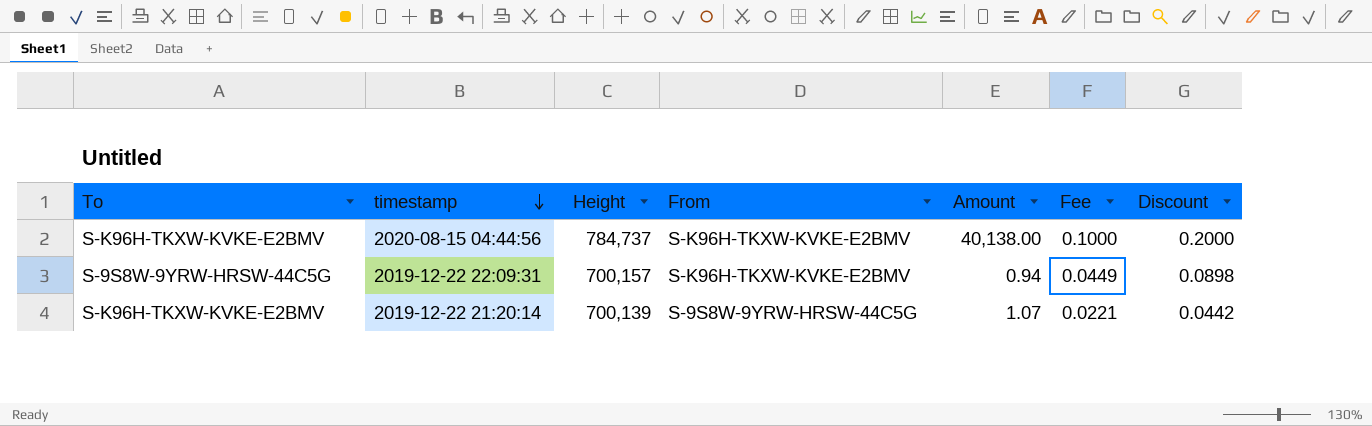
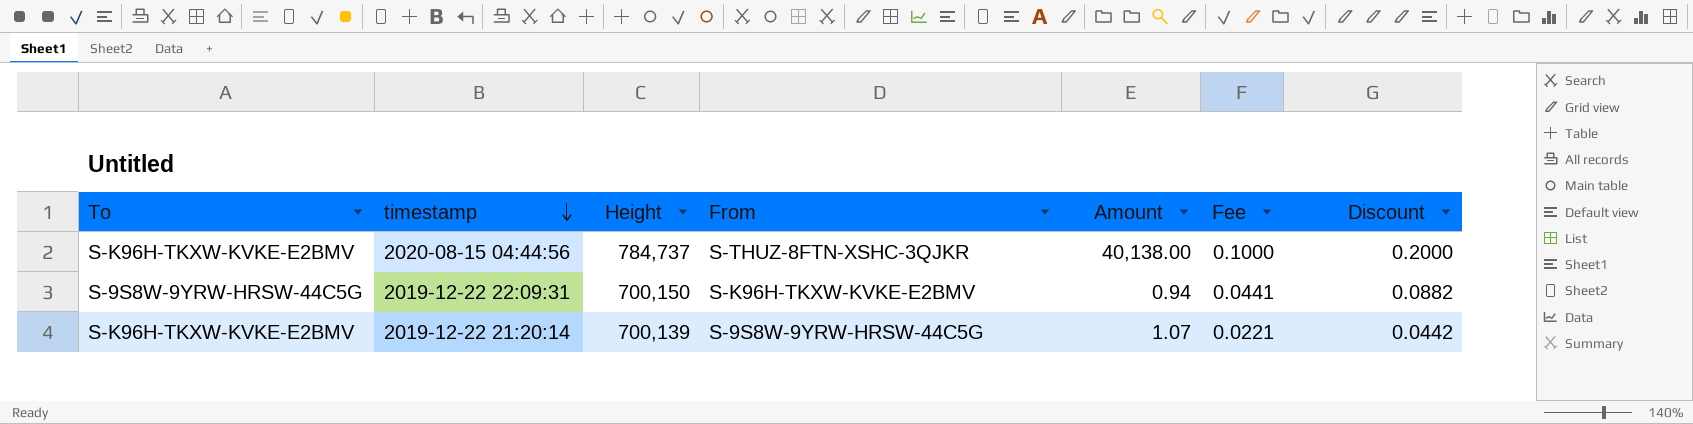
2020-08-15 04:44:56 | From: S-K96H-TKXW-KVKE-E2BMV -> S-THUZ-8FTN-XSHC-3QJKR
2019-12-22 22:09:31 | Height: 700,157 -> 700,150
2019-12-22 22:09:31 | Fee: 0.0449 -> 0.0441
2019-12-22 22:09:31 | Discount: 0.0898 -> 0.0882

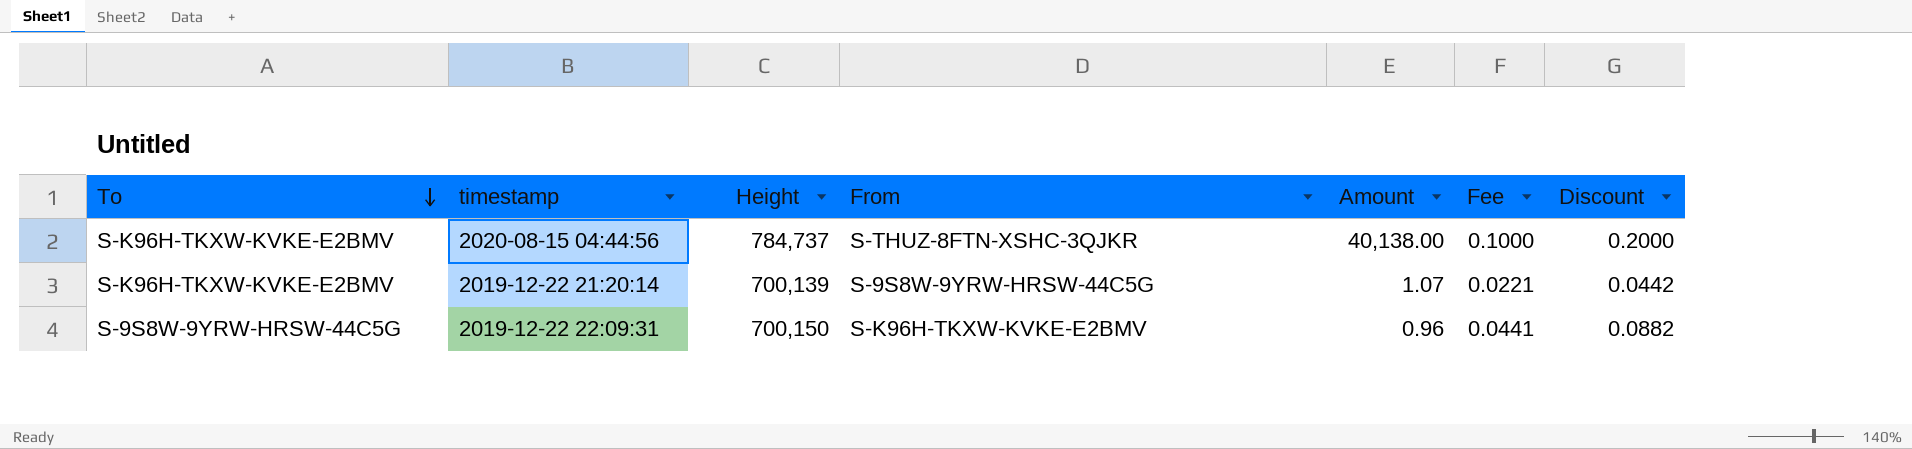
row order: timestamp descending -> To descending
2019-12-22 22:09:31 | Amount: 0.94 -> 0.96

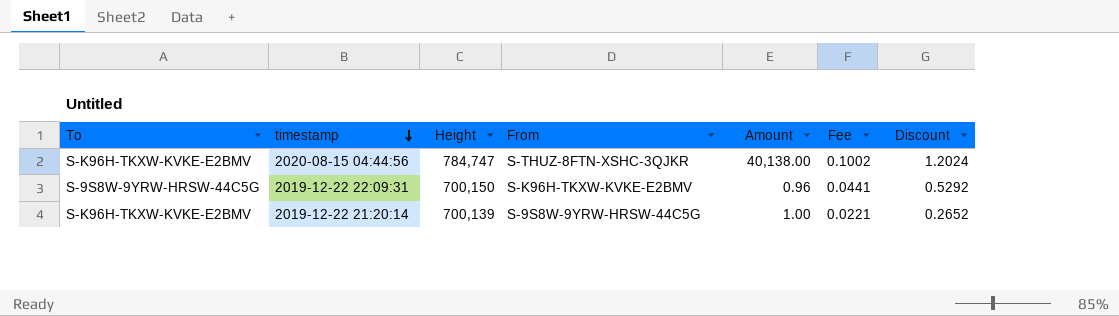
row order: To descending -> timestamp descending
column Discount | formula: [Fee] * 2 -> [Fee] * 12
2020-08-15 04:44:56 | Height: 784,737 -> 784,747
2020-08-15 04:44:56 | Fee: 0.1000 -> 0.1002
2019-12-22 21:20:14 | Amount: 1.07 -> 1.00

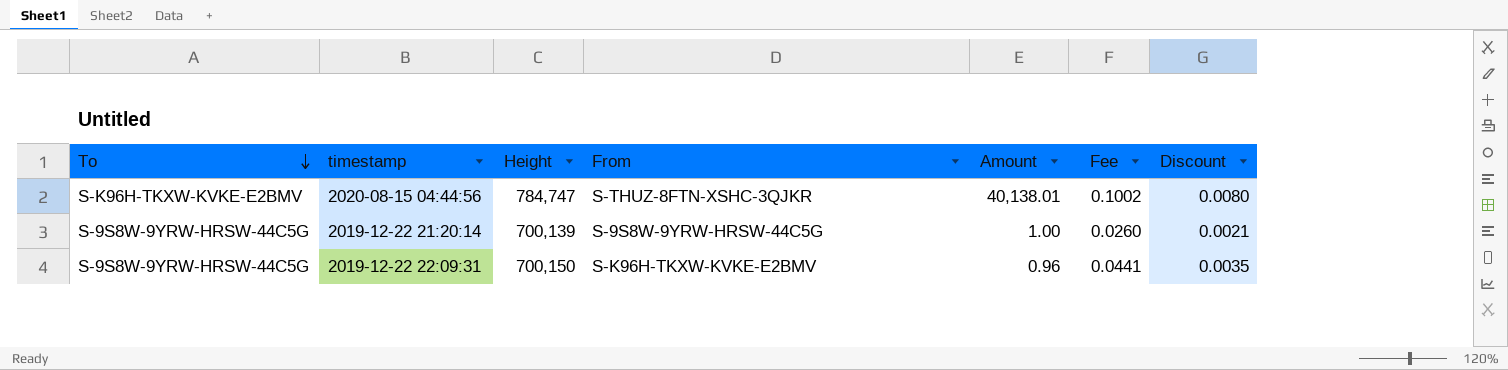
row order: timestamp descending -> To descending
column Discount | formula: [Fee] * 12 -> [Fee] * 0.08
2020-08-15 04:44:56 | Amount: 40,138.00 -> 40,138.01
2019-12-22 21:20:14 | To: S-K96H-TKXW-KVKE-E2BMV -> S-9S8W-9YRW-HRSW-44C5G
2019-12-22 21:20:14 | Fee: 0.0221 -> 0.0260

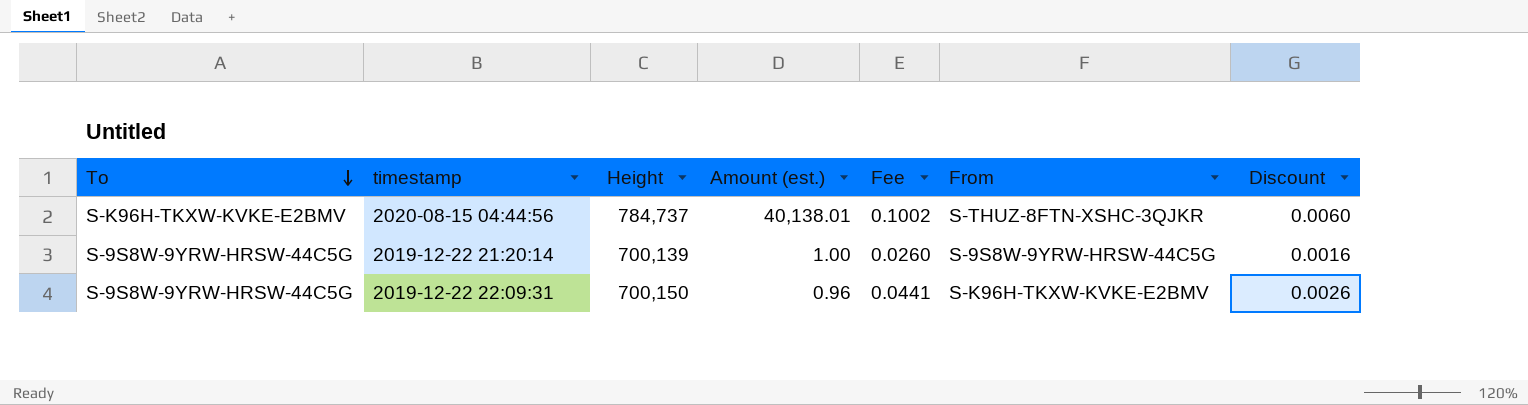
column name: Amount -> Amount (est.)
column From | position: 4 -> 6
column Discount | formula: [Fee] * 0.08 -> [Fee] * 0.06
2020-08-15 04:44:56 | Height: 784,747 -> 784,737

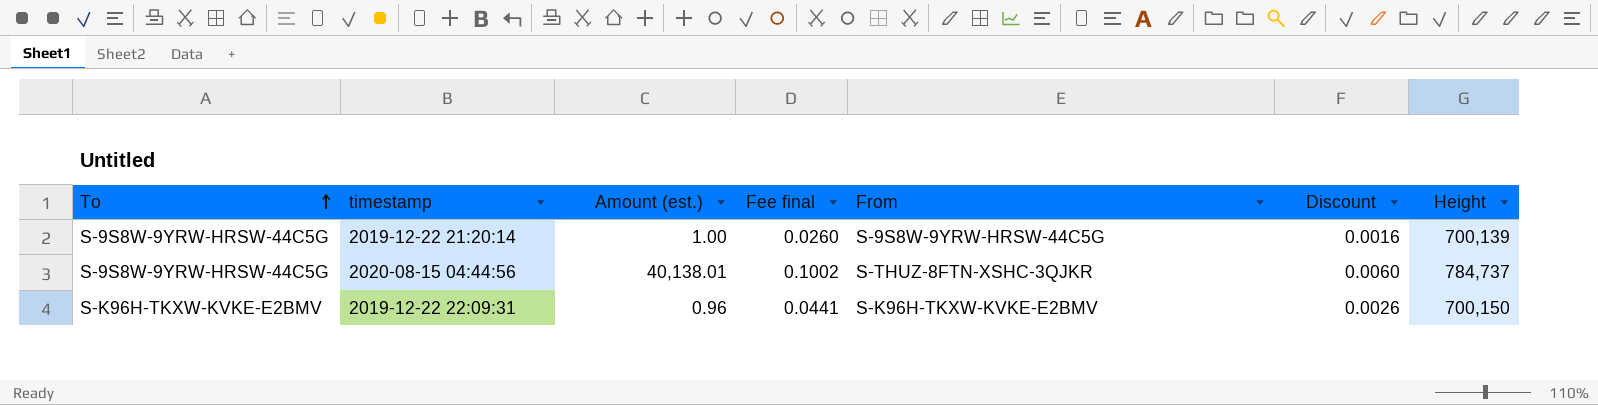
row order: To descending -> To ascending
column name: Fee -> Fee final
column Height | position: 3 -> 7
2020-08-15 04:44:56 | To: S-K96H-TKXW-KVKE-E2BMV -> S-9S8W-9YRW-HRSW-44C5G
2019-12-22 22:09:31 | To: S-9S8W-9YRW-HRSW-44C5G -> S-K96H-TKXW-KVKE-E2BMV

